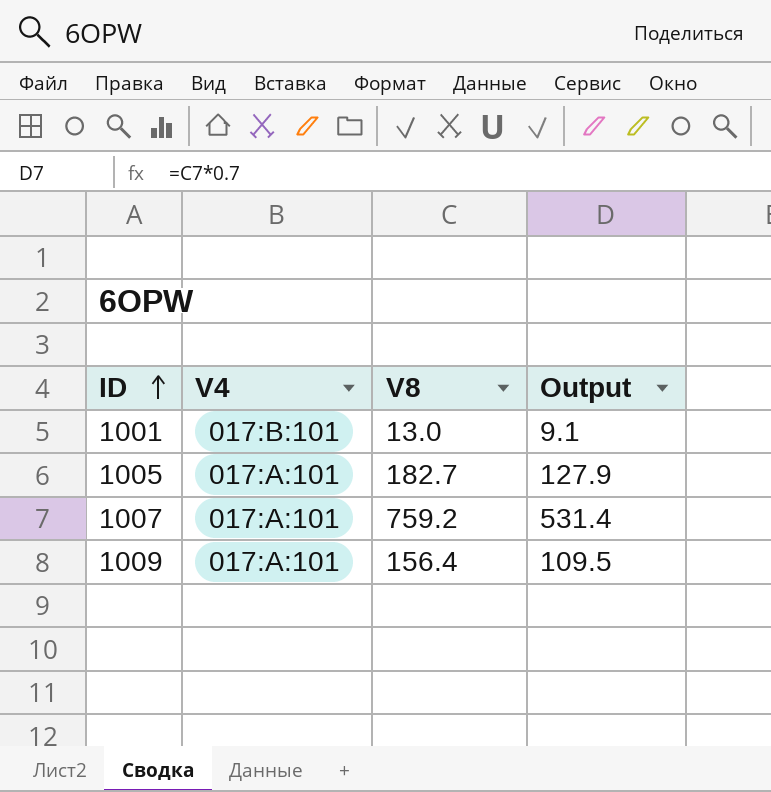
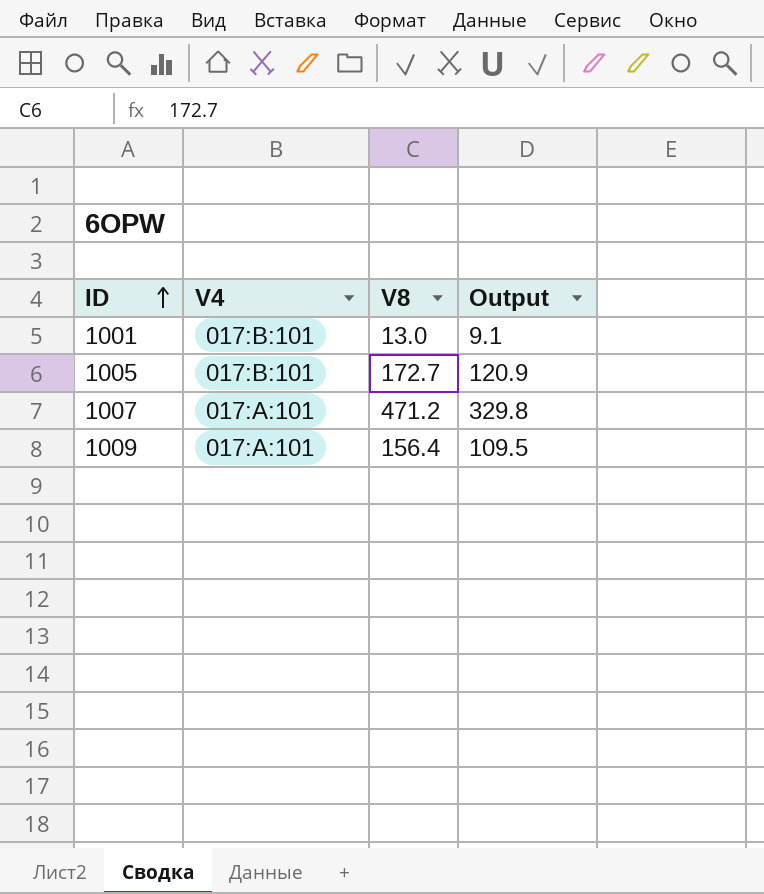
1005 | V4: 017:A:101 -> 017:B:101
1005 | V8: 182.7 -> 172.7
1005 | Output: 127.9 -> 120.9
1007 | V8: 759.2 -> 471.2
1007 | Output: 531.4 -> 329.8

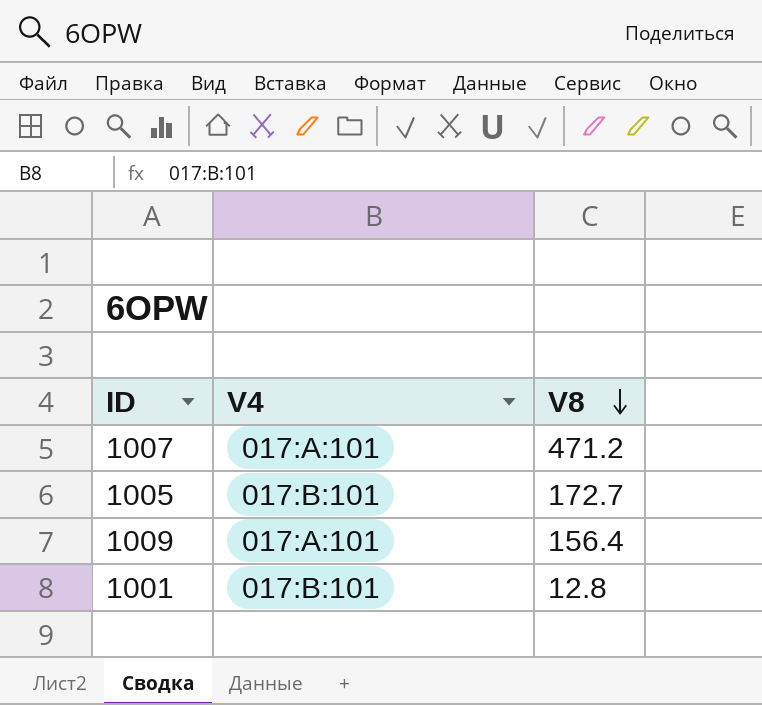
row order: ID ascending -> V8 descending
column Output | formula: [V8] * 0.7 -> none
1001 | V8: 13.0 -> 12.8

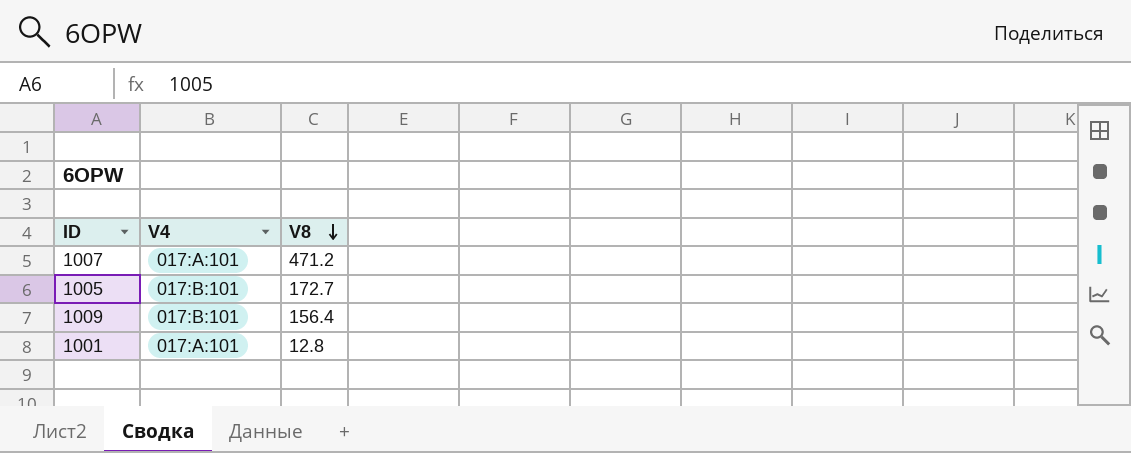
1009 | V4: 017:A:101 -> 017:B:101
1001 | V4: 017:B:101 -> 017:A:101

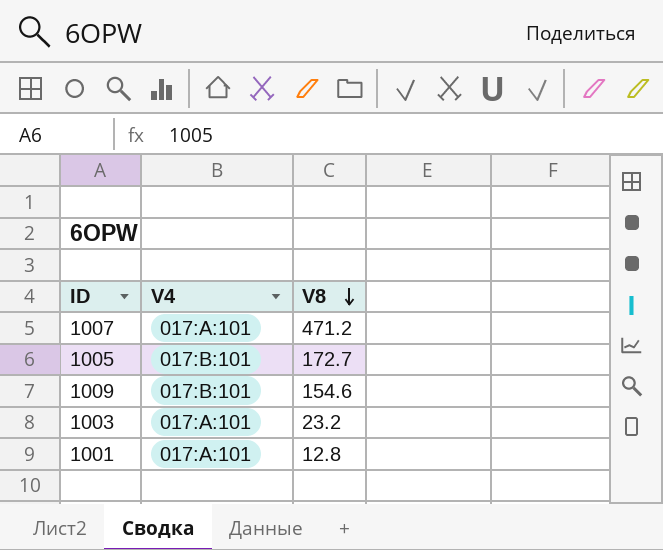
1009 | V8: 156.4 -> 154.6
row 1003: none -> 017:A:101 | 23.2

